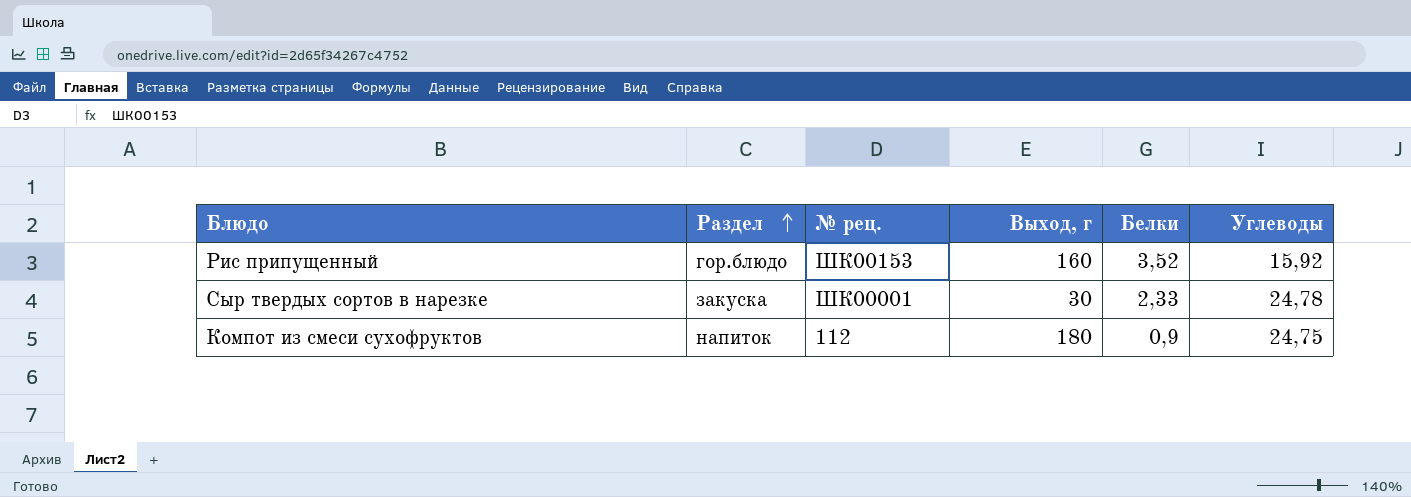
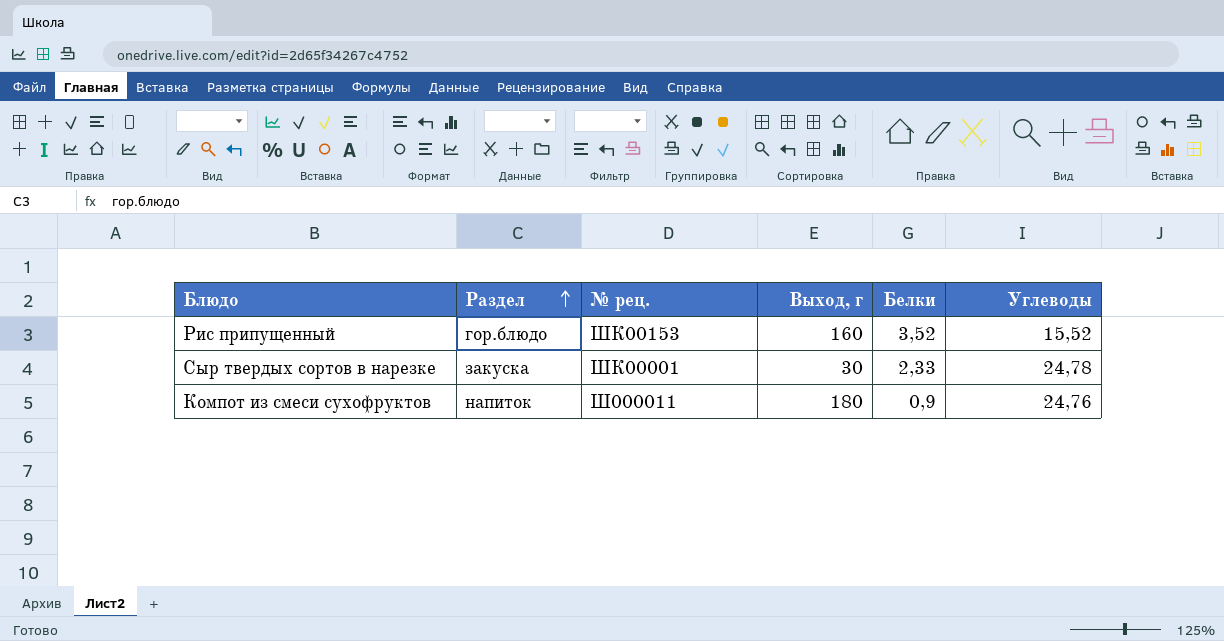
Рис припущенный | Углеводы: 15,92 -> 15,52
Компот из смеси сухофруктов | № рец.: 112 -> Ш000011
Компот из смеси сухофруктов | Углеводы: 24,75 -> 24,76

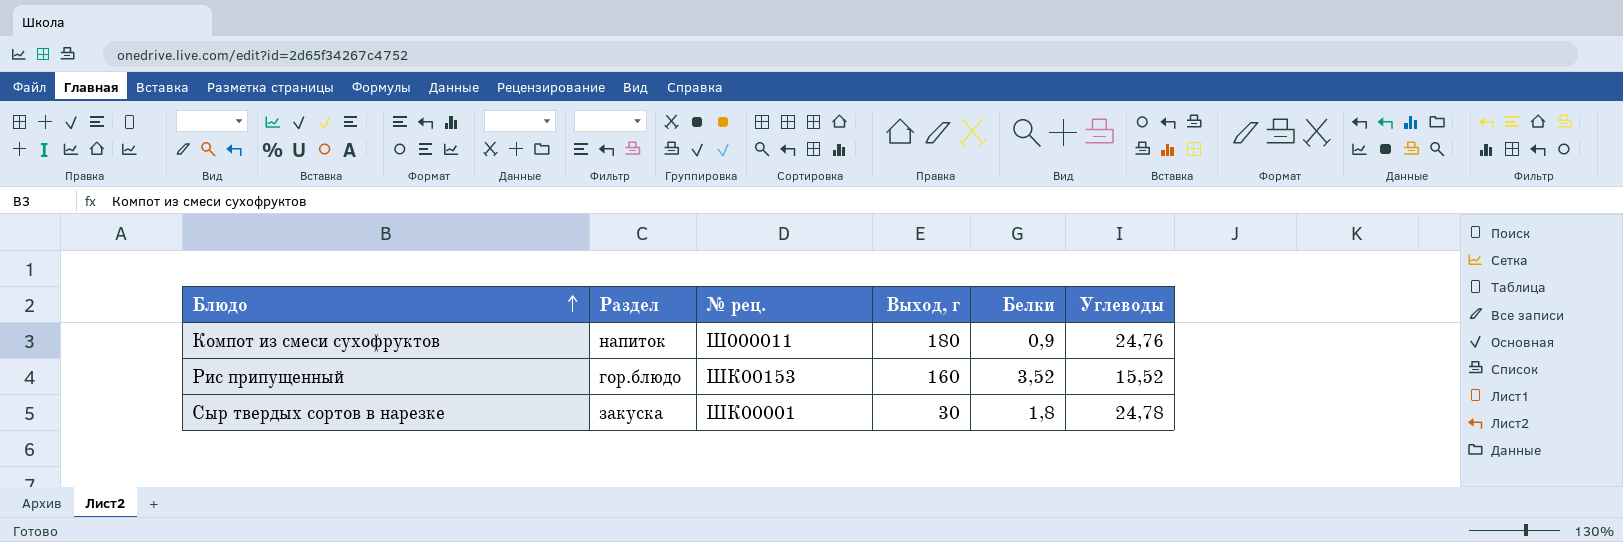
row order: Раздел ascending -> Блюдо ascending
Сыр твердых сортов в нарезке | Белки: 2,33 -> 1,8

